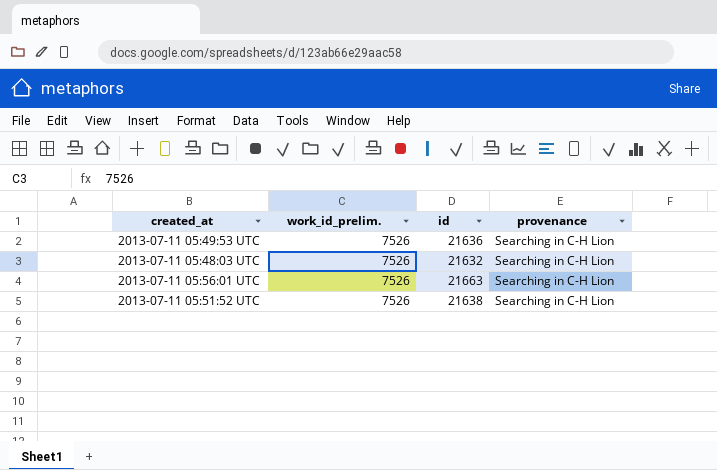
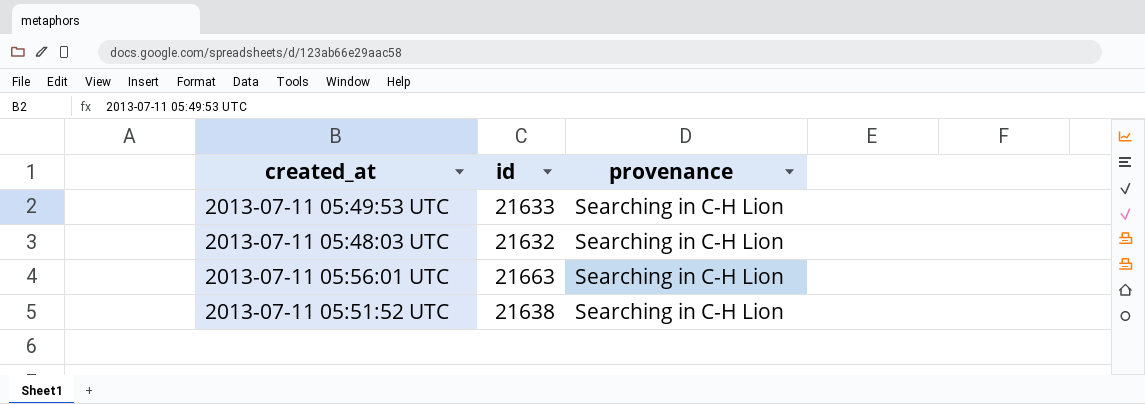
column work_id_prelim. | position: 2 -> none
2013-07-11 05:49:53 UTC | id: 21636 -> 21633

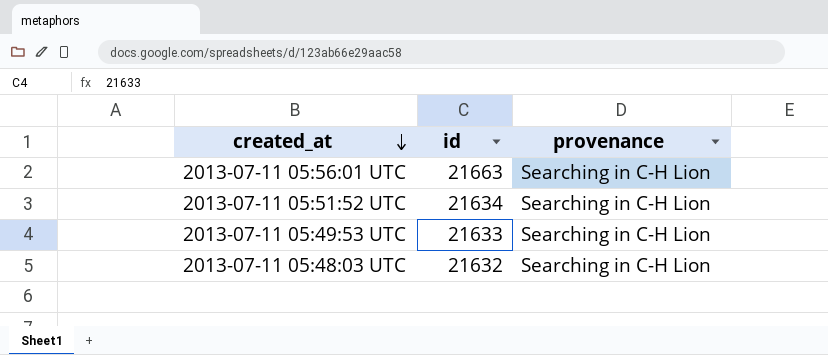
row order: none -> created_at descending
2013-07-11 05:51:52 UTC | id: 21638 -> 21634

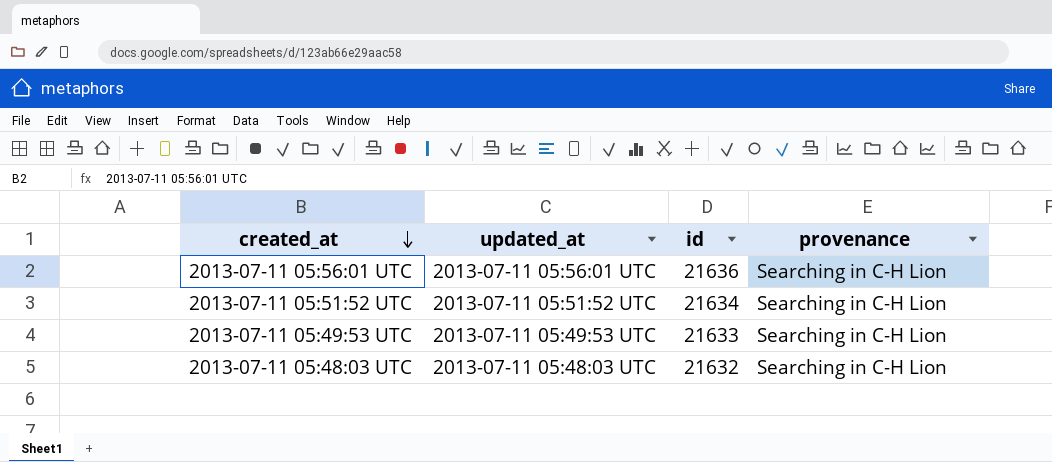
column updated_at | position: none -> 2
2013-07-11 05:56:01 UTC | id: 21663 -> 21636

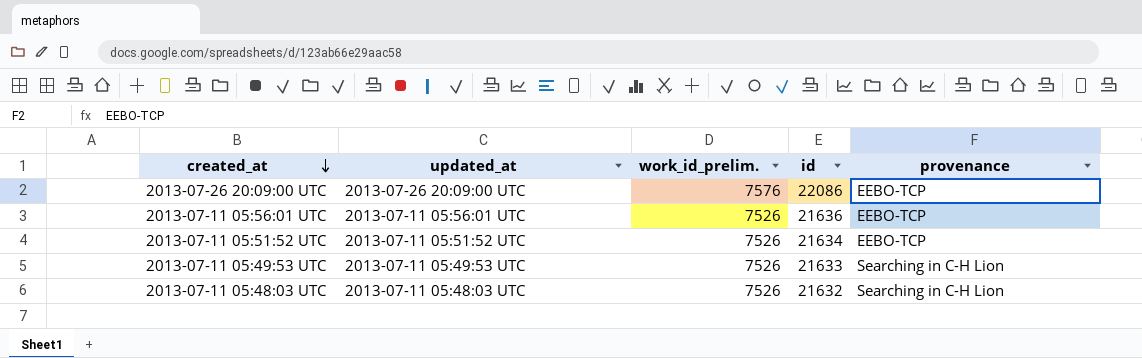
column work_id_prelim. | position: none -> 3
row 2013-07-26 20:09:00 UTC: none -> 2013-07-26 20:09:00 UTC | 7576 | 22086 | EEBO-TCP
2013-07-11 05:56:01 UTC | provenance: Searching in C-H Lion -> EEBO-TCP
2013-07-11 05:51:52 UTC | provenance: Searching in C-H Lion -> EEBO-TCP

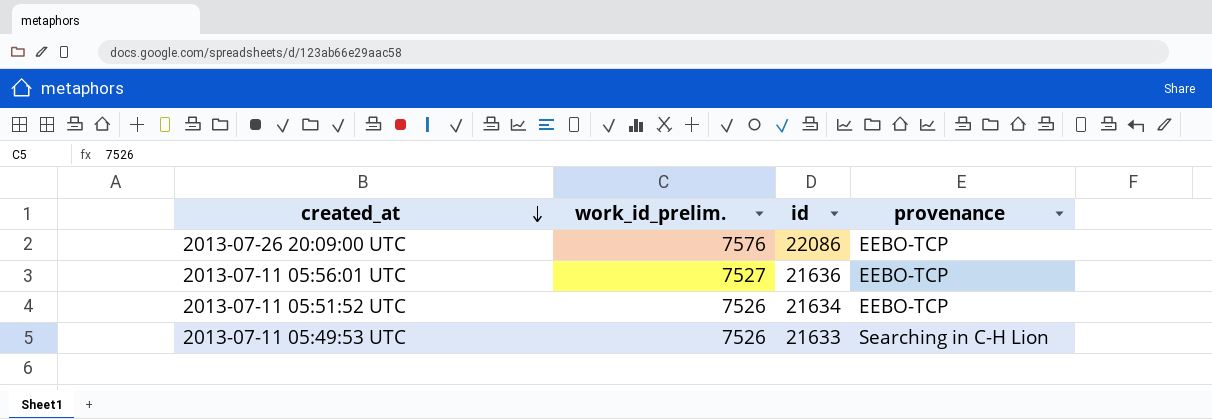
column updated_at | position: 2 -> none
row 2013-07-11 05:48:03 UTC: 2013-07-11 05:48:03 UTC | 7526 | 21632 | Searching in C-H Lion -> none
2013-07-11 05:56:01 UTC | work_id_prelim.: 7526 -> 7527

